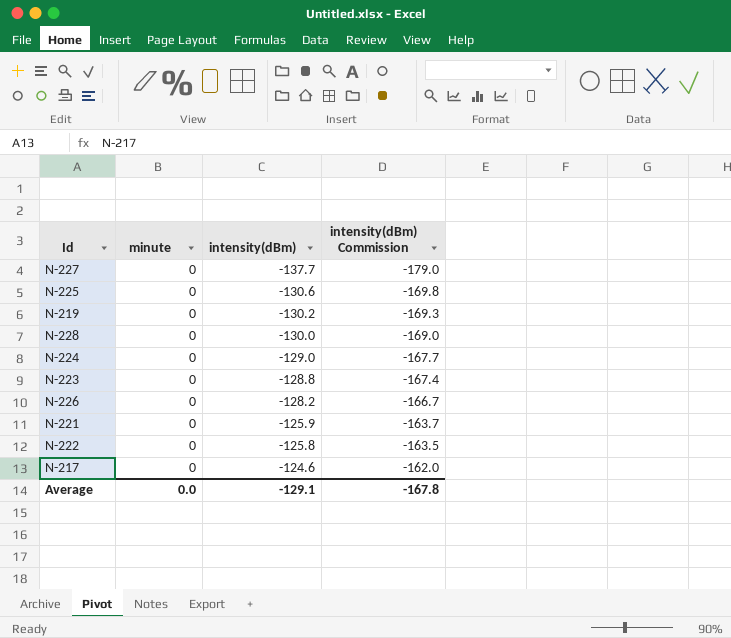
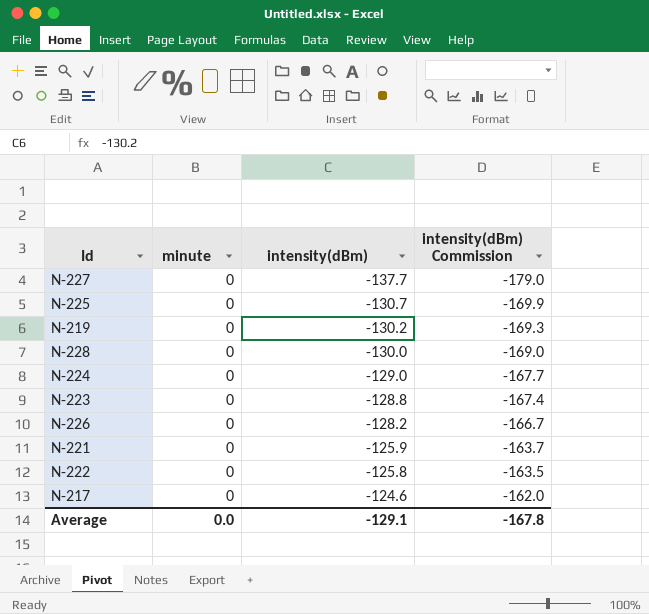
N-225 | intensity(dBm): -130.6 -> -130.7
N-225 | intensity(dBm) Commission: -169.8 -> -169.9

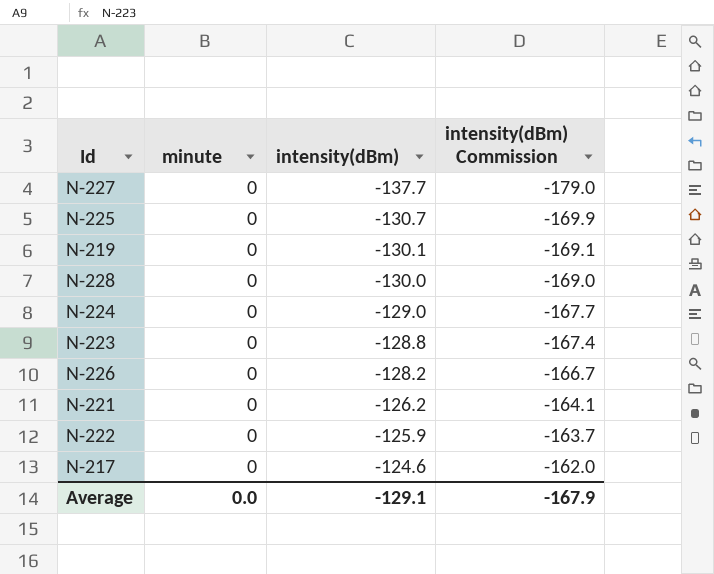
N-219 | intensity(dBm): -130.2 -> -130.1
N-219 | intensity(dBm) Commission: -169.3 -> -169.1
N-221 | intensity(dBm): -125.9 -> -126.2
N-221 | intensity(dBm) Commission: -163.7 -> -164.1
N-222 | intensity(dBm): -125.8 -> -125.9
N-222 | intensity(dBm) Commission: -163.5 -> -163.7
Average | intensity(dBm) Commission: -167.8 -> -167.9

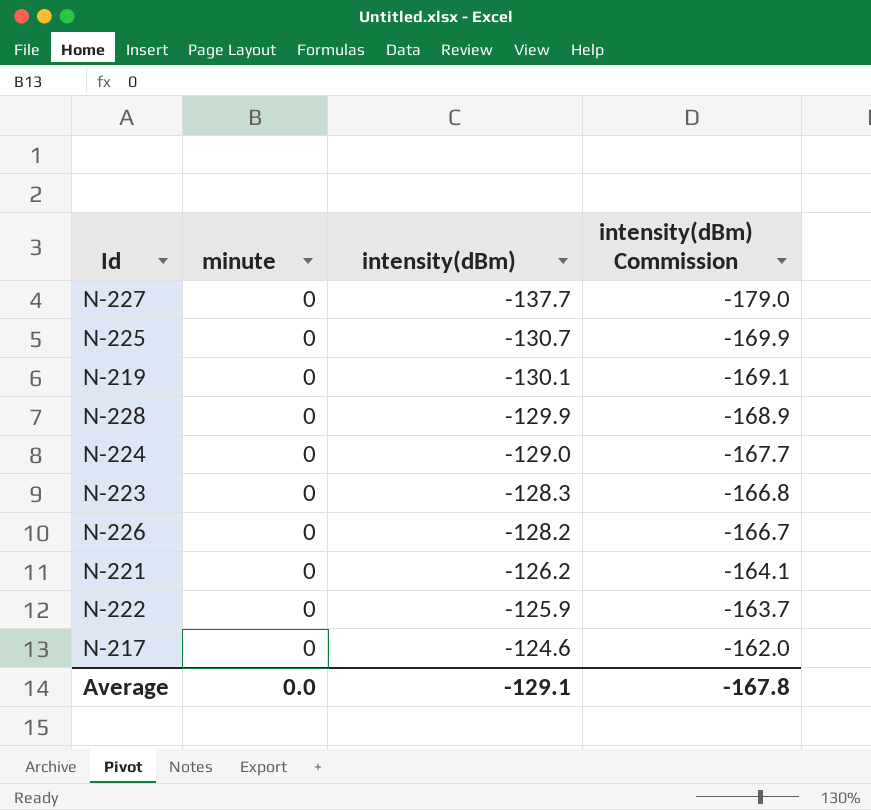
N-228 | intensity(dBm): -130.0 -> -129.9
N-228 | intensity(dBm) Commission: -169.0 -> -168.9
N-223 | intensity(dBm): -128.8 -> -128.3
N-223 | intensity(dBm) Commission: -167.4 -> -166.8
Average | intensity(dBm) Commission: -167.9 -> -167.8

